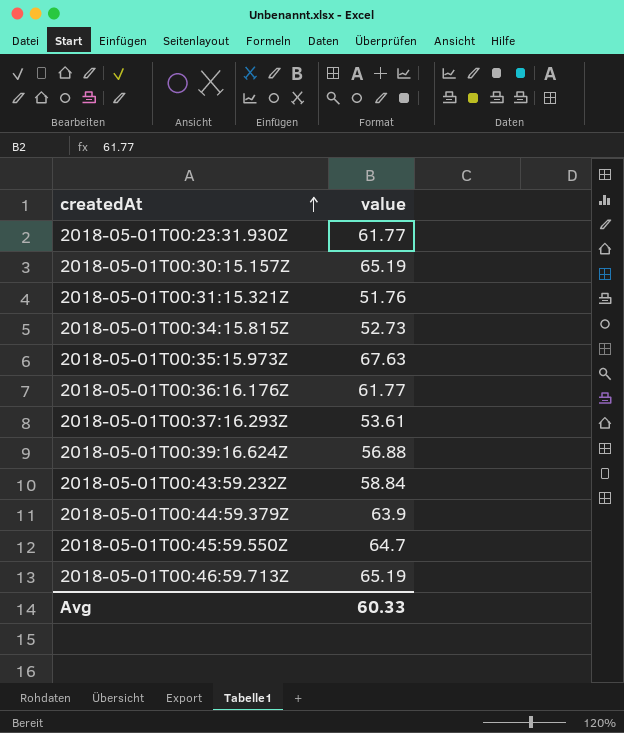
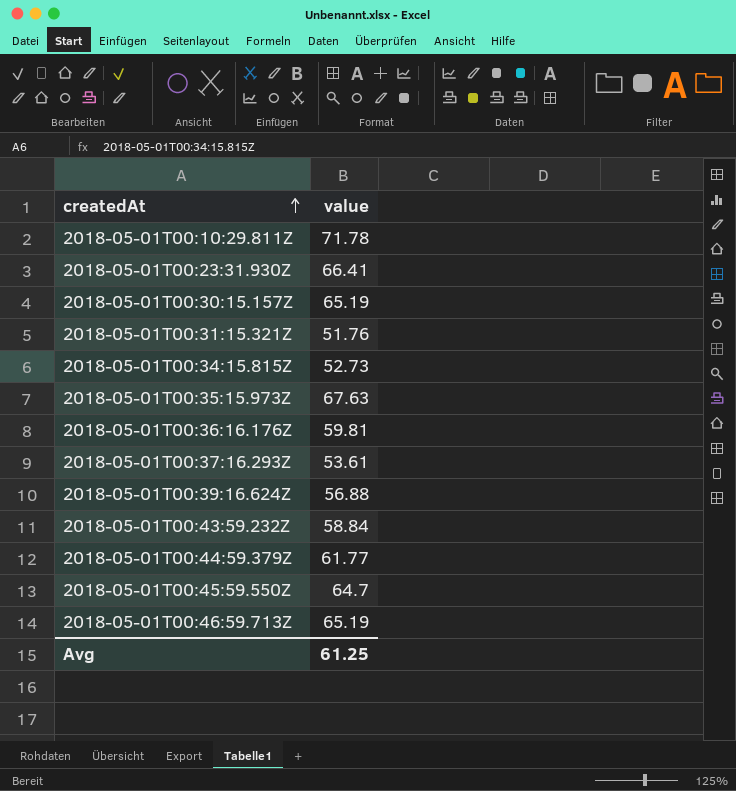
row 2018-05-01T00:10:29.811Z: none -> 71.78
2018-05-01T00:23:31.930Z | value: 61.77 -> 66.41
2018-05-01T00:36:16.176Z | value: 61.77 -> 59.81
2018-05-01T00:44:59.379Z | value: 63.9 -> 61.77
Avg | value: 60.33 -> 61.25

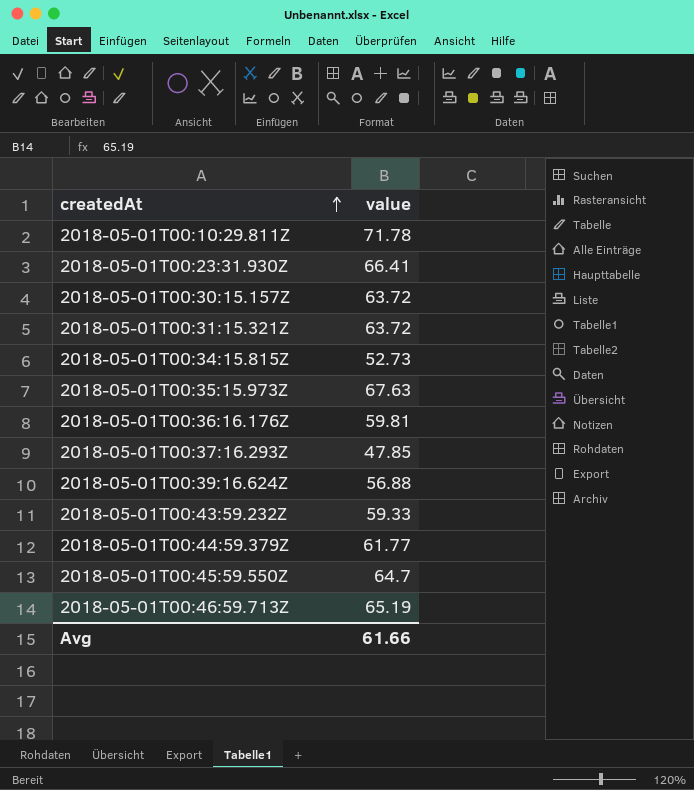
2018-05-01T00:30:15.157Z | value: 65.19 -> 63.72
2018-05-01T00:31:15.321Z | value: 51.76 -> 63.72
2018-05-01T00:37:16.293Z | value: 53.61 -> 47.85
2018-05-01T00:43:59.232Z | value: 58.84 -> 59.33
Avg | value: 61.25 -> 61.66

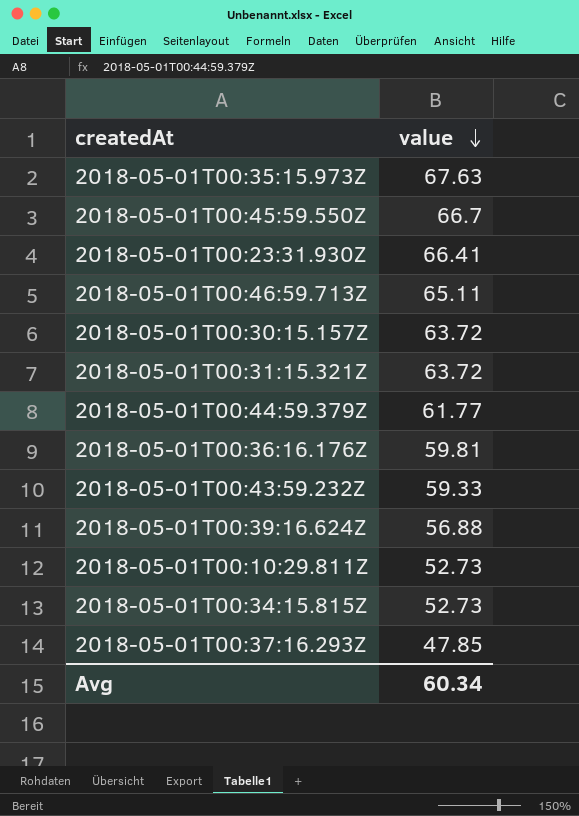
row order: createdAt ascending -> value descending
2018-05-01T00:45:59.550Z | value: 64.7 -> 66.7
2018-05-01T00:46:59.713Z | value: 65.19 -> 65.11
2018-05-01T00:10:29.811Z | value: 71.78 -> 52.73
Avg | value: 61.66 -> 60.34

